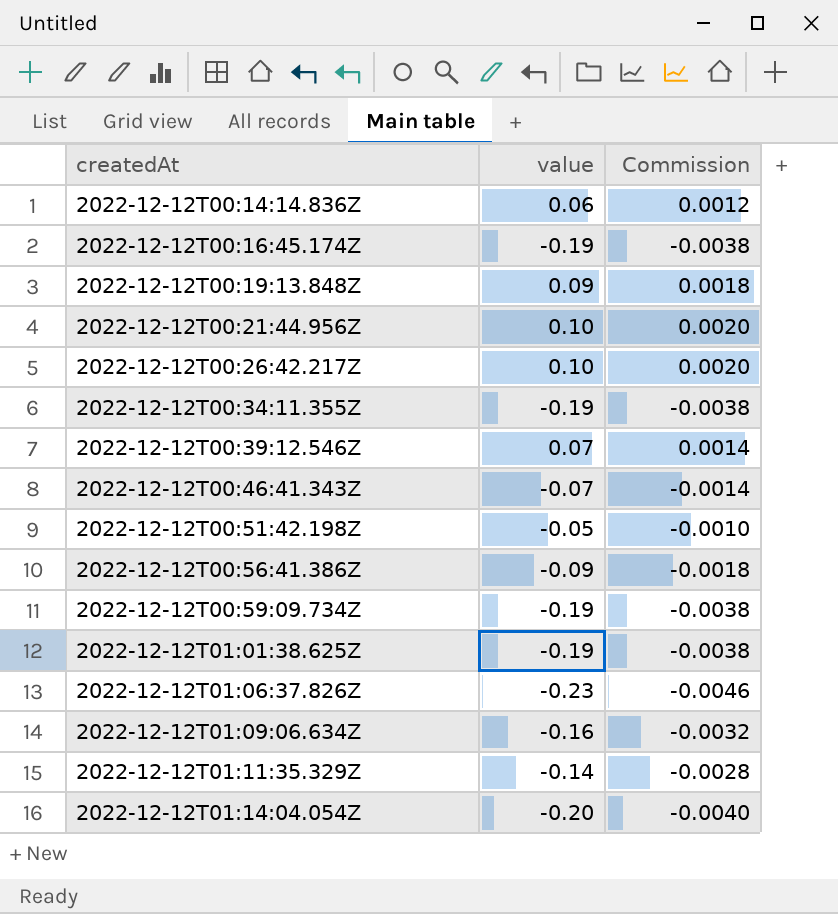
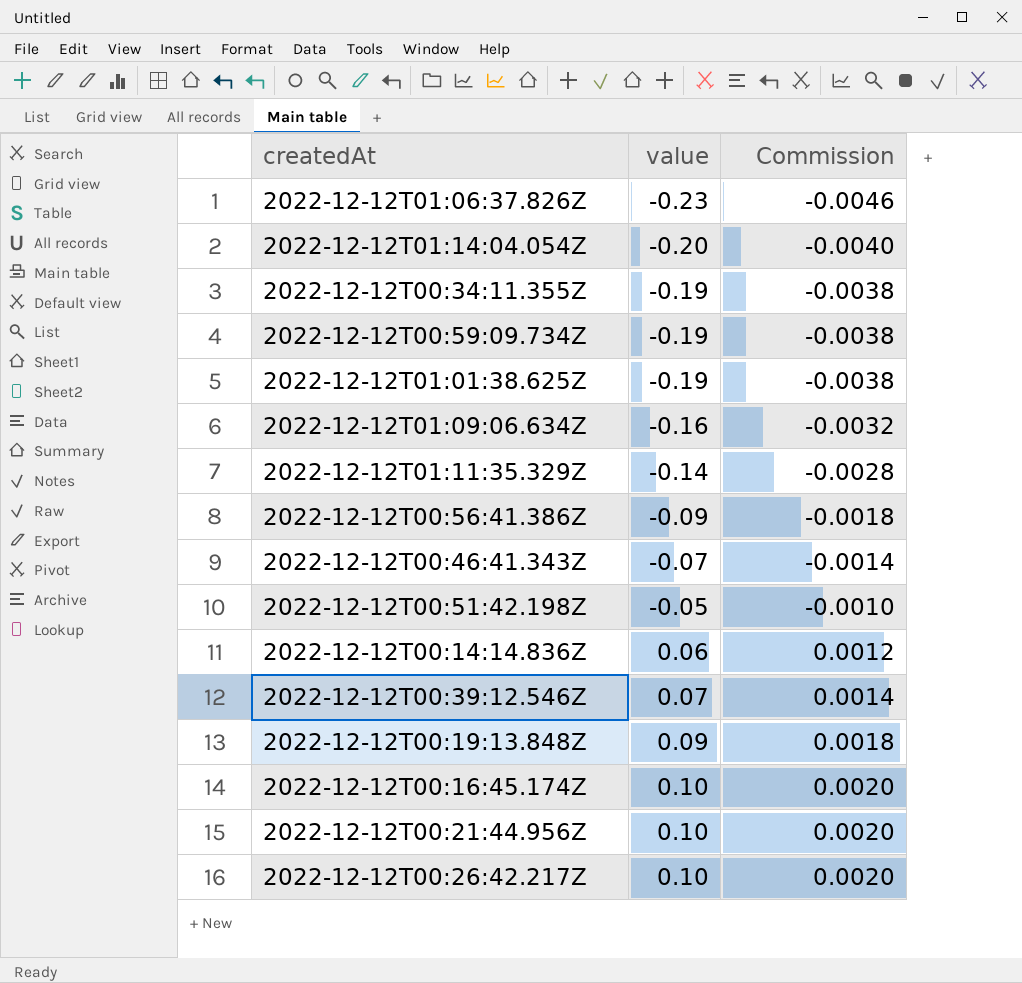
row order: createdAt ascending -> value ascending
2022-12-12T00:16:45.174Z | value: -0.19 -> 0.10
2022-12-12T00:16:45.174Z | Commission: -0.0038 -> 0.0020

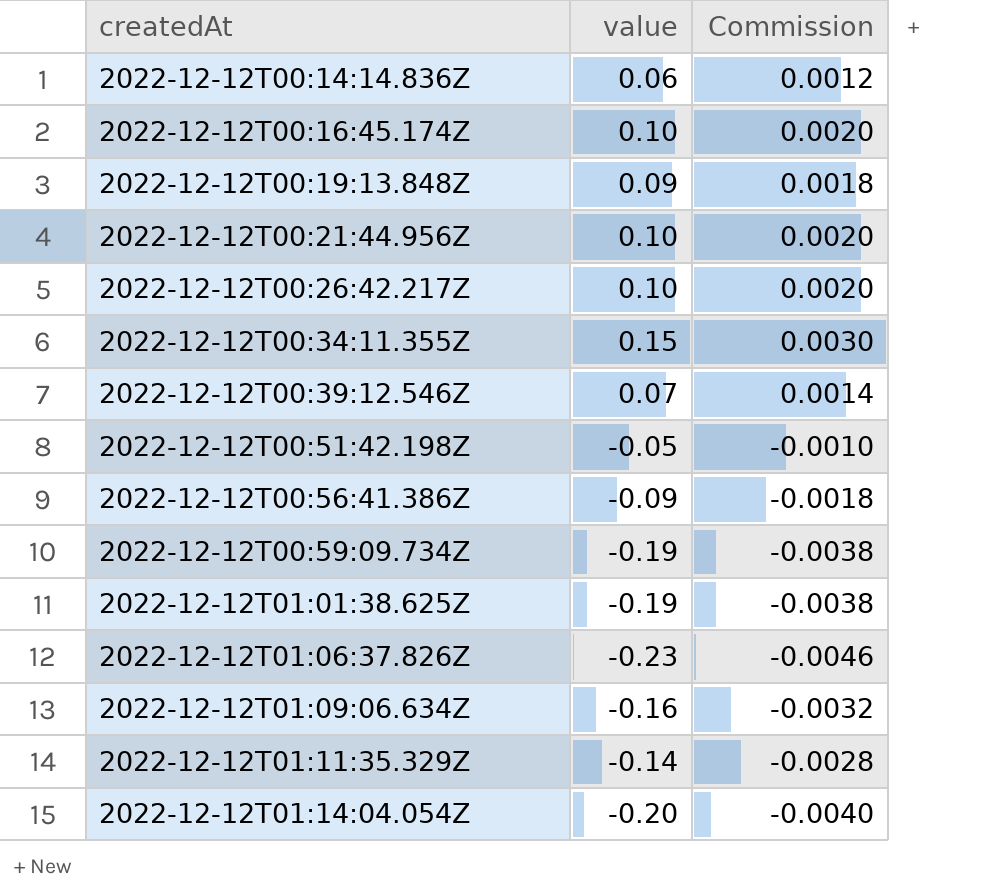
row order: value ascending -> createdAt ascending
row 2022-12-12T00:46:41.343Z: -0.07 | -0.0014 -> none
2022-12-12T00:34:11.355Z | value: -0.19 -> 0.15
2022-12-12T00:34:11.355Z | Commission: -0.0038 -> 0.0030

